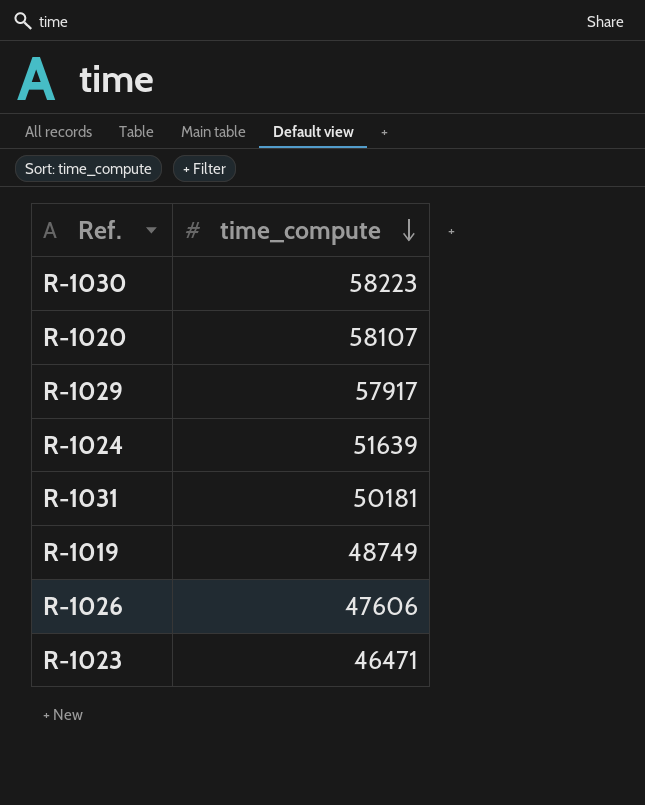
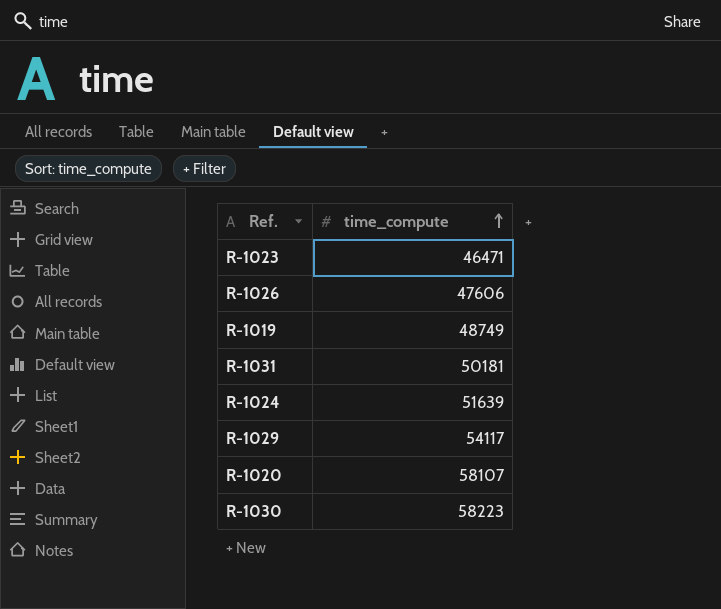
row order: time_compute descending -> time_compute ascending
R-1029 | time_compute: 57917 -> 54117

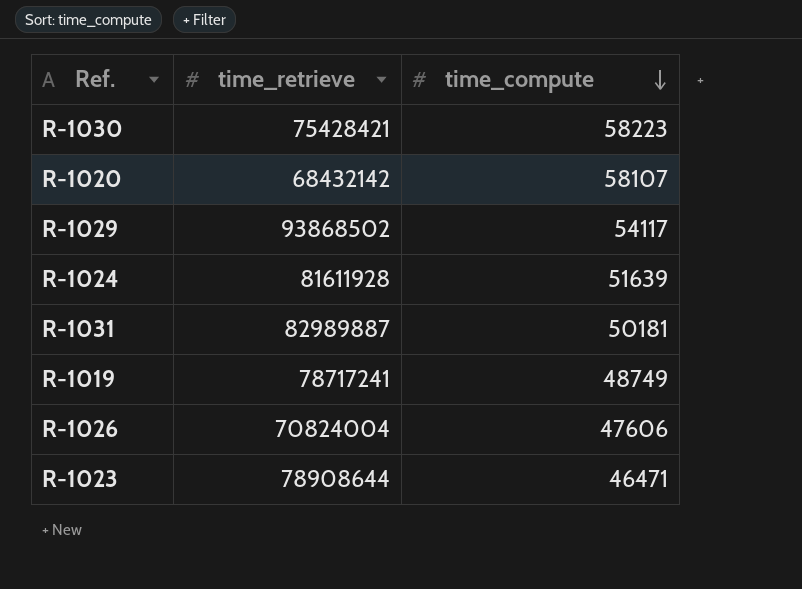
row order: time_compute ascending -> time_compute descending
column time_retrieve | position: none -> 2

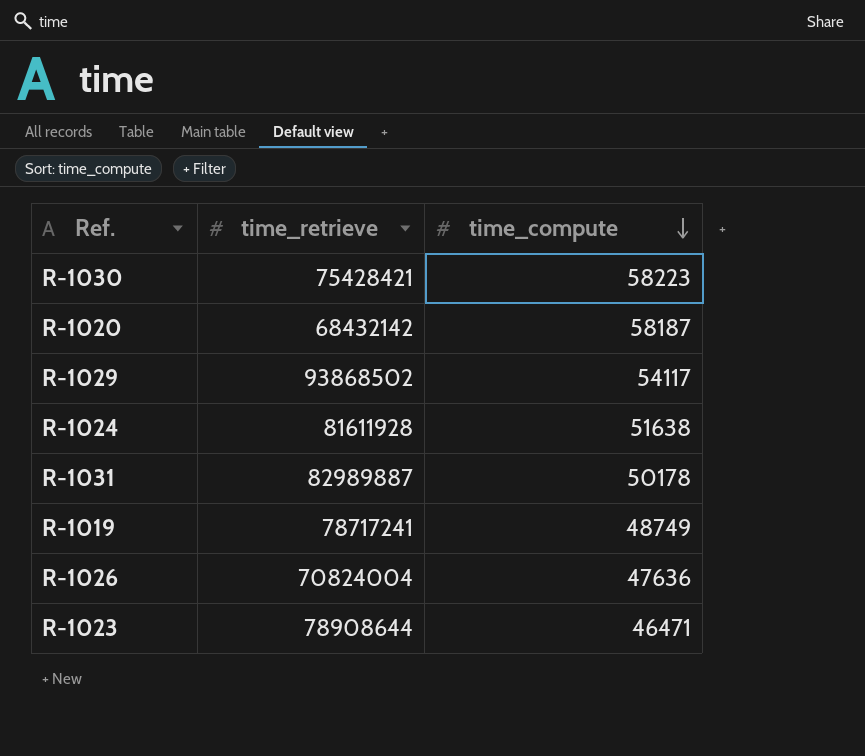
R-1020 | time_compute: 58107 -> 58187
R-1024 | time_compute: 51639 -> 51638
R-1031 | time_compute: 50181 -> 50178
R-1026 | time_compute: 47606 -> 47636

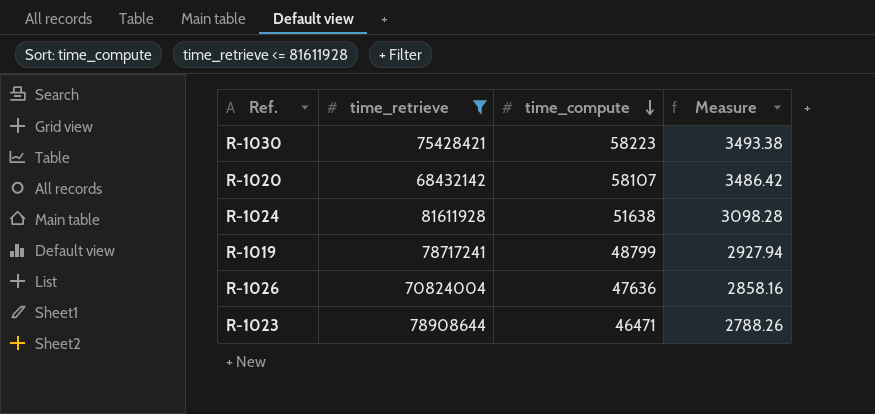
filter: none -> time_retrieve <= 81611928
column Measure | formula: none -> [time_compute] * 0.06
R-1020 | time_compute: 58187 -> 58107
R-1019 | time_compute: 48749 -> 48799

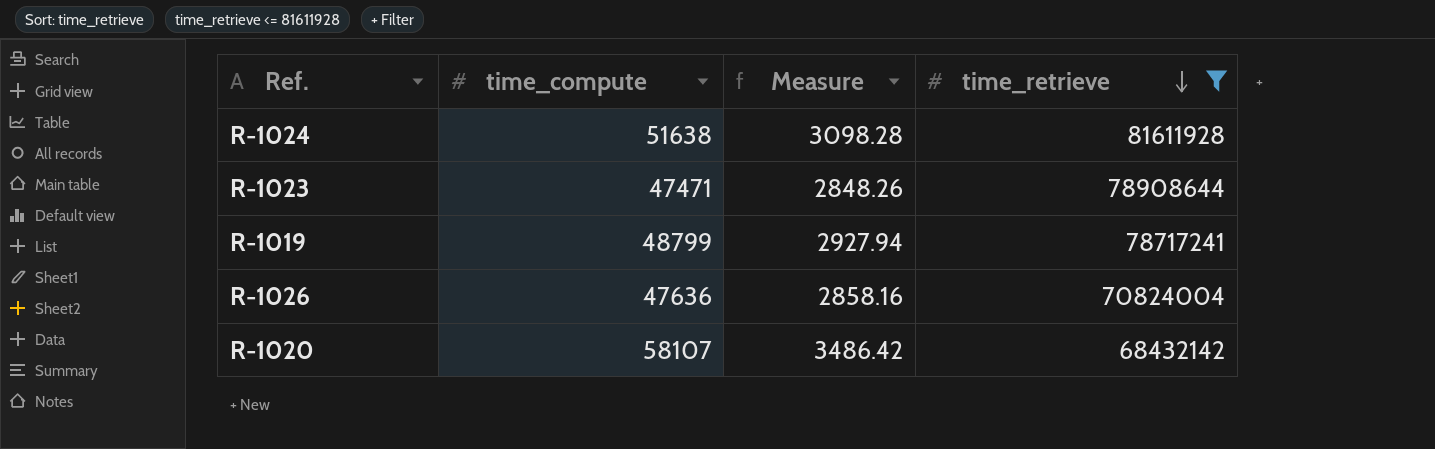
row order: time_compute descending -> time_retrieve descending
column time_retrieve | position: 2 -> 4
row R-1030: 75428421 | 58223 | 3493.38 -> none
R-1023 | time_compute: 46471 -> 47471
R-1023 | Measure: 2788.26 -> 2848.26

